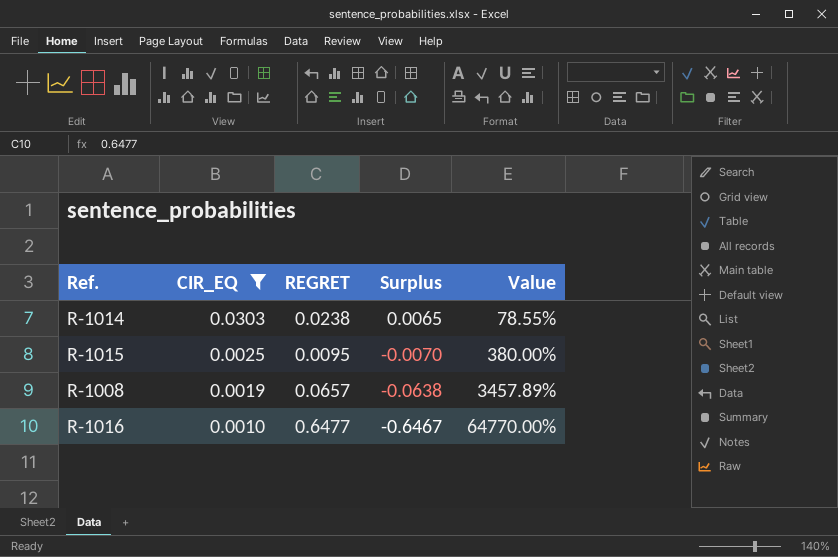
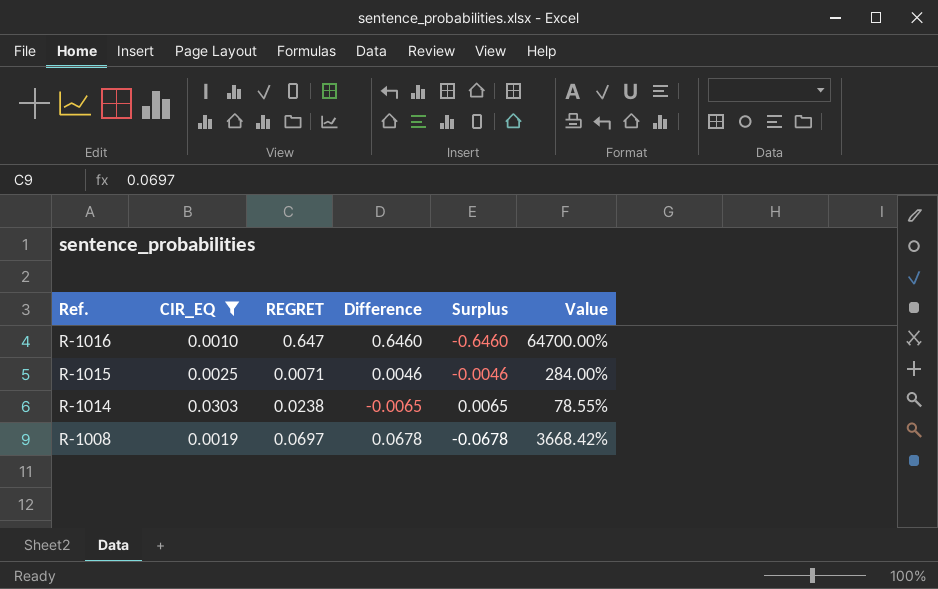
row order: CIR_EQ descending -> Ref. descending
column Difference | formula: none -> [REGRET] - [CIR_EQ]
R-1016 | REGRET: 0.6477 -> 0.647
R-1016 | Surplus: -0.6467 -> -0.6460
R-1016 | Value: 64770.00% -> 64700.00%
R-1015 | REGRET: 0.0095 -> 0.0071
R-1015 | Surplus: -0.0070 -> -0.0046
R-1015 | Value: 380.00% -> 284.00%
R-1008 | REGRET: 0.0657 -> 0.0697
R-1008 | Surplus: -0.0638 -> -0.0678
R-1008 | Value: 3457.89% -> 3668.42%

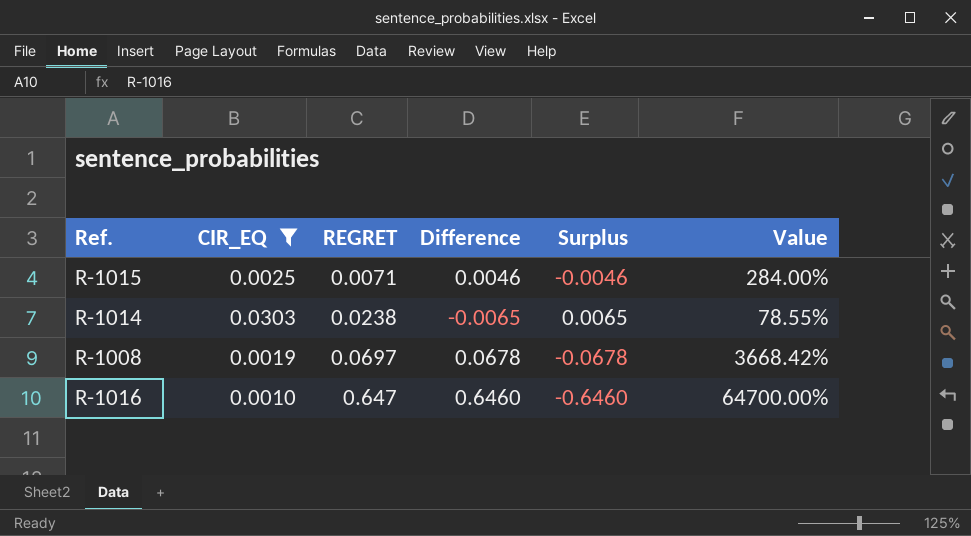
row order: Ref. descending -> REGRET ascending

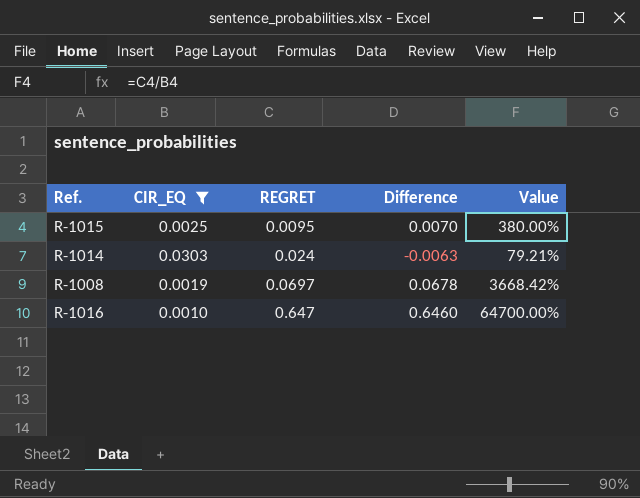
column Surplus | formula: [CIR_EQ] - [REGRET] -> none
R-1015 | REGRET: 0.0071 -> 0.0095
R-1015 | Difference: 0.0046 -> 0.0070
R-1015 | Value: 284.00% -> 380.00%
R-1014 | REGRET: 0.0238 -> 0.024
R-1014 | Difference: -0.0065 -> -0.0063
R-1014 | Value: 78.55% -> 79.21%

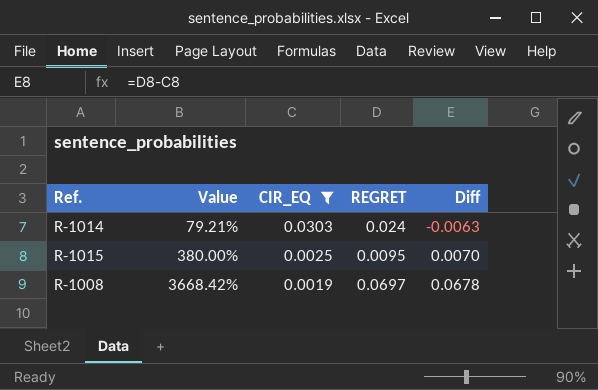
row order: REGRET ascending -> Value ascending
column Value | position: 5 -> 2
column name: Difference -> Diff
row R-1016: 0.0010 | 0.647 | 0.6460 | 64700.00% -> none

